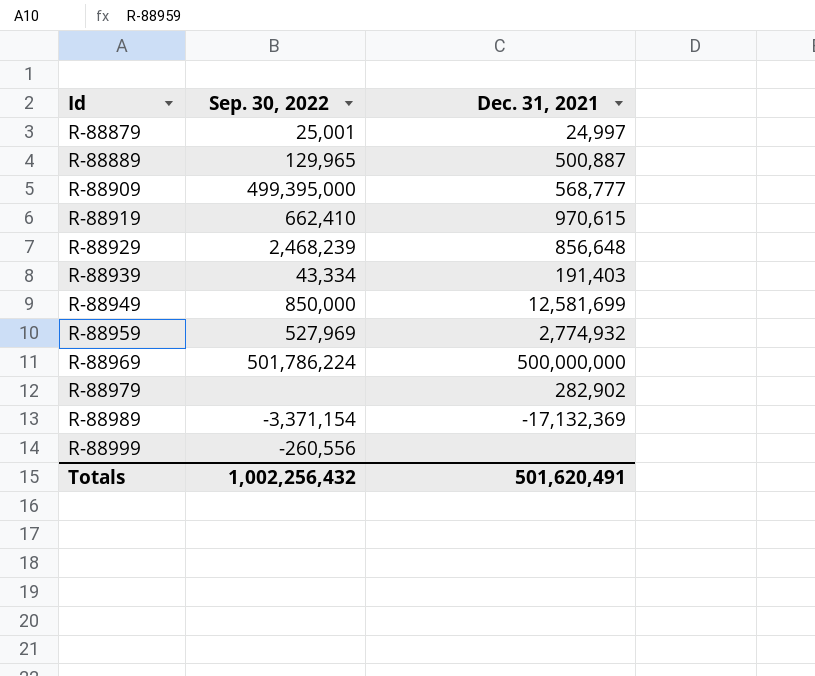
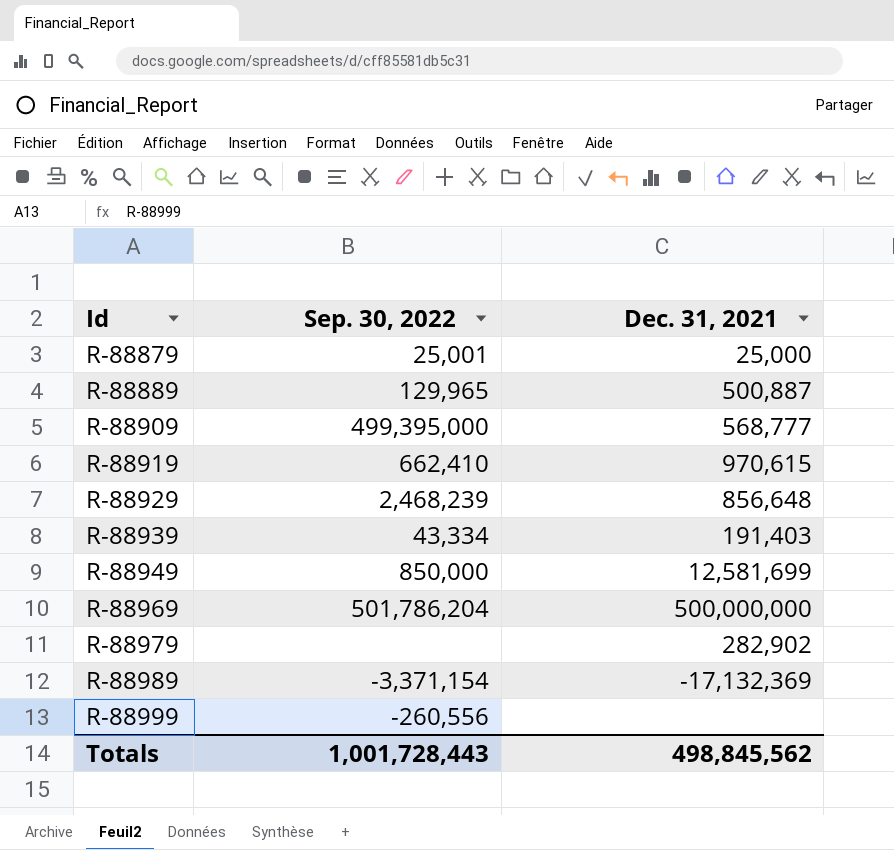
row R-88959: 527,969 | 2,774,932 -> none
R-88879 | Dec. 31, 2021: 24,997 -> 25,000
R-88969 | Sep. 30, 2022: 501,786,224 -> 501,786,204
Totals | Sep. 30, 2022: 1,002,256,432 -> 1,001,728,443
Totals | Dec. 31, 2021: 501,620,491 -> 498,845,562

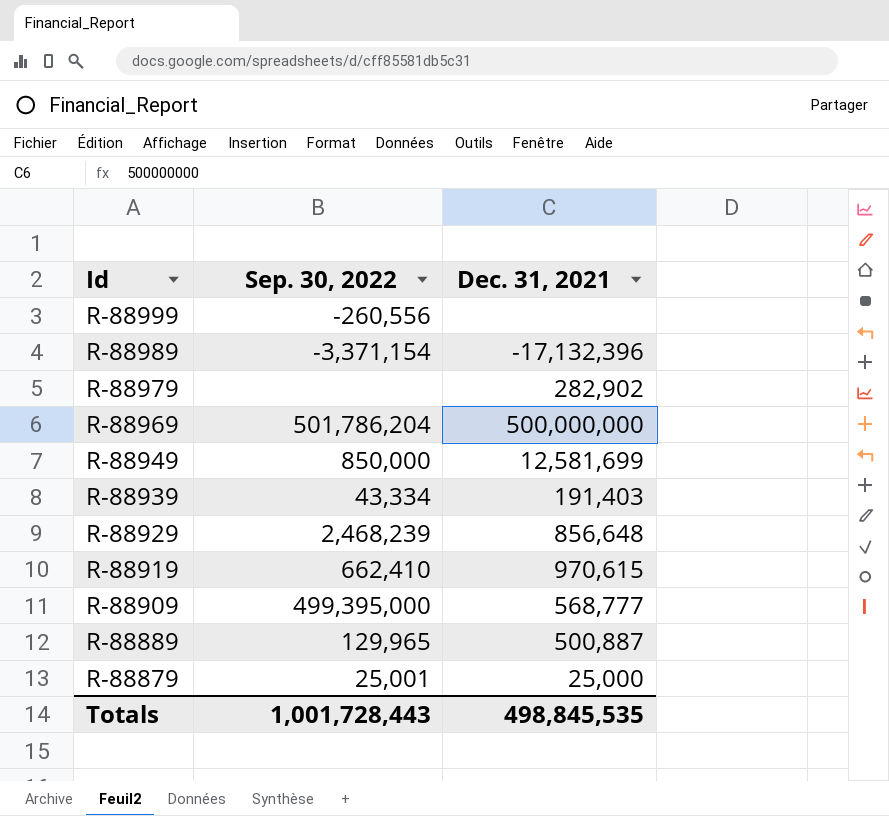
row order: Id ascending -> Id descending
R-88989 | Dec. 31, 2021: -17,132,369 -> -17,132,396
Totals | Dec. 31, 2021: 498,845,562 -> 498,845,535

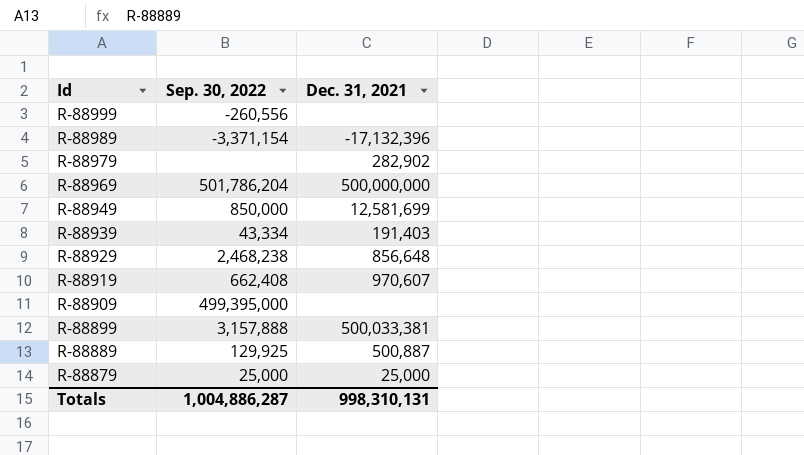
R-88929 | Sep. 30, 2022: 2,468,239 -> 2,468,238
R-88919 | Sep. 30, 2022: 662,410 -> 662,408
R-88919 | Dec. 31, 2021: 970,615 -> 970,607
R-88909 | Dec. 31, 2021: 568,777 -> none
row R-88899: none -> 3,157,888 | 500,033,381
R-88889 | Sep. 30, 2022: 129,965 -> 129,925
R-88879 | Sep. 30, 2022: 25,001 -> 25,000
Totals | Sep. 30, 2022: 1,001,728,443 -> 1,004,886,287
Totals | Dec. 31, 2021: 498,845,535 -> 998,310,131

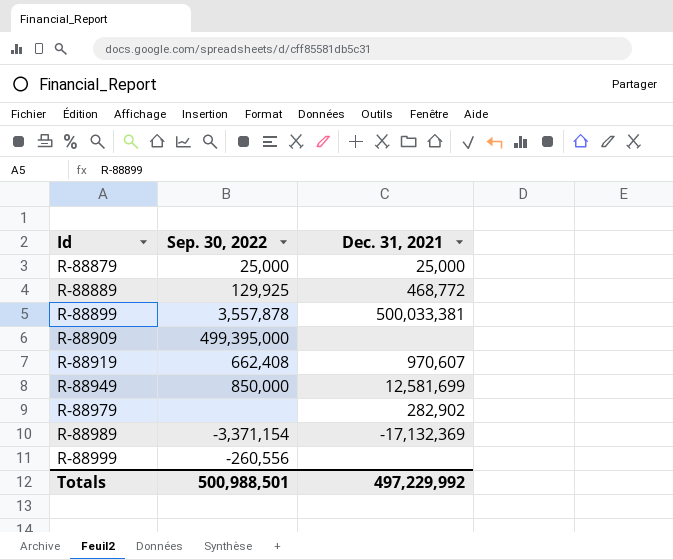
row order: Id descending -> Id ascending
row R-88969: 501,786,204 | 500,000,000 -> none
row R-88939: 43,334 | 191,403 -> none
row R-88929: 2,468,238 | 856,648 -> none
R-88889 | Dec. 31, 2021: 500,887 -> 468,772
R-88899 | Sep. 30, 2022: 3,157,888 -> 3,557,878
R-88989 | Dec. 31, 2021: -17,132,396 -> -17,132,369
Totals | Sep. 30, 2022: 1,004,886,287 -> 500,988,501
Totals | Dec. 31, 2021: 998,310,131 -> 497,229,992

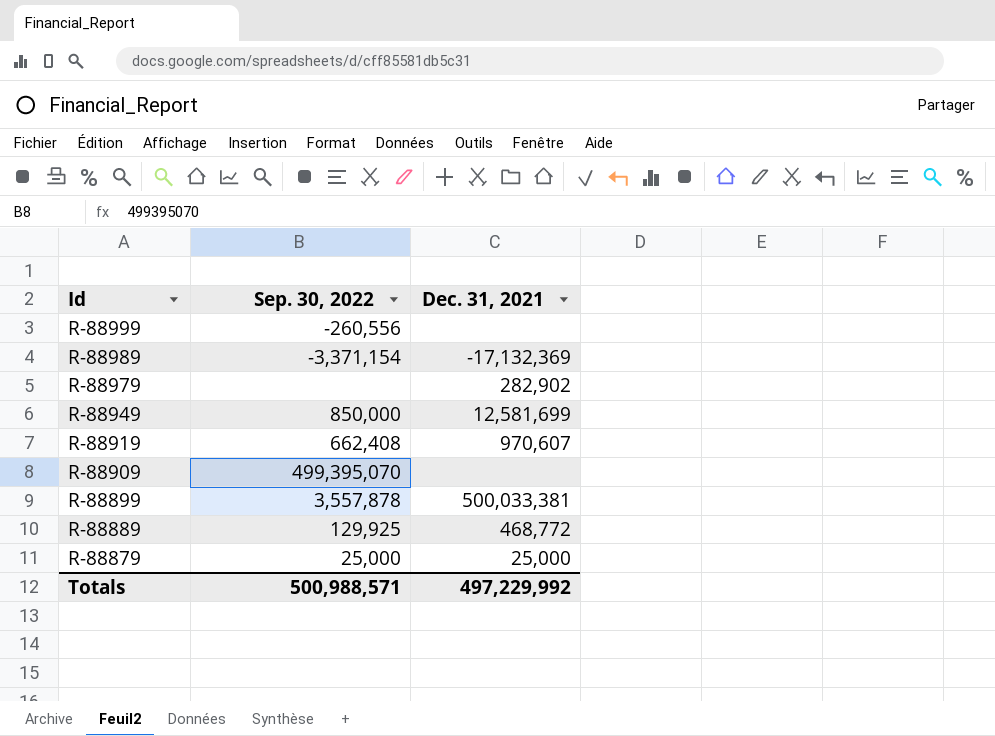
row order: Id ascending -> Id descending
R-88909 | Sep. 30, 2022: 499,395,000 -> 499,395,070
Totals | Sep. 30, 2022: 500,988,501 -> 500,988,571

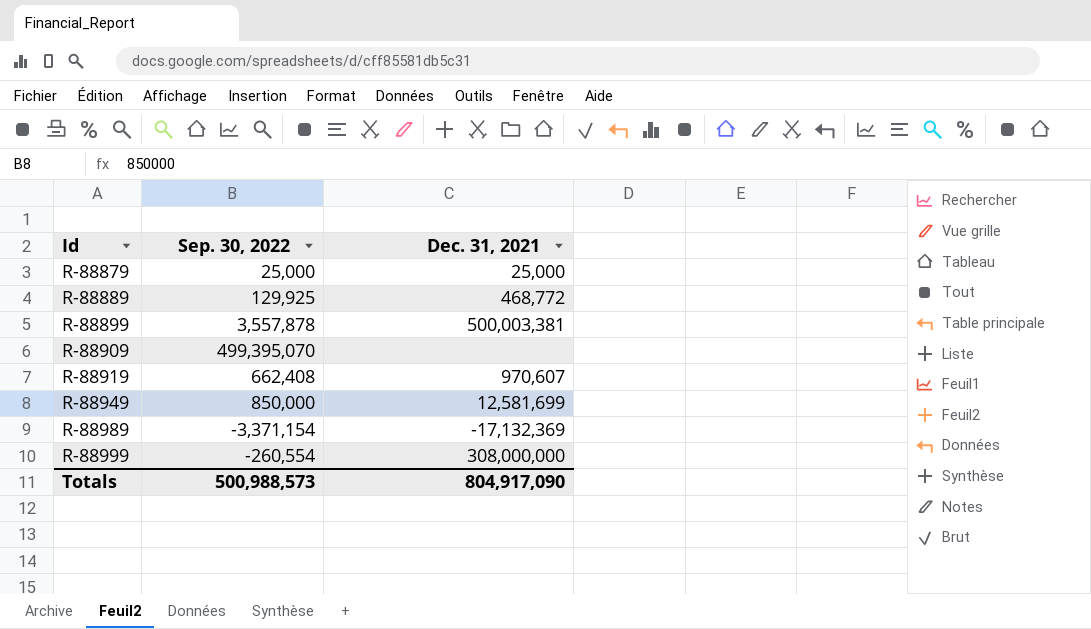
row order: Id descending -> Id ascending
row R-88979: none | 282,902 -> none
R-88899 | Dec. 31, 2021: 500,033,381 -> 500,003,381
R-88999 | Sep. 30, 2022: -260,556 -> -260,554
R-88999 | Dec. 31, 2021: none -> 308,000,000
Totals | Sep. 30, 2022: 500,988,571 -> 500,988,573
Totals | Dec. 31, 2021: 497,229,992 -> 804,917,090

